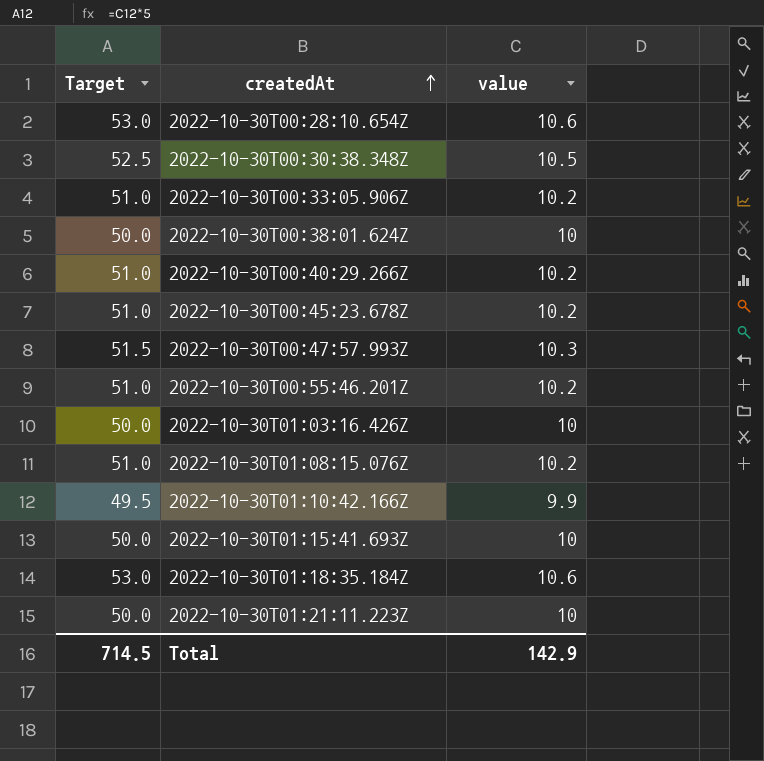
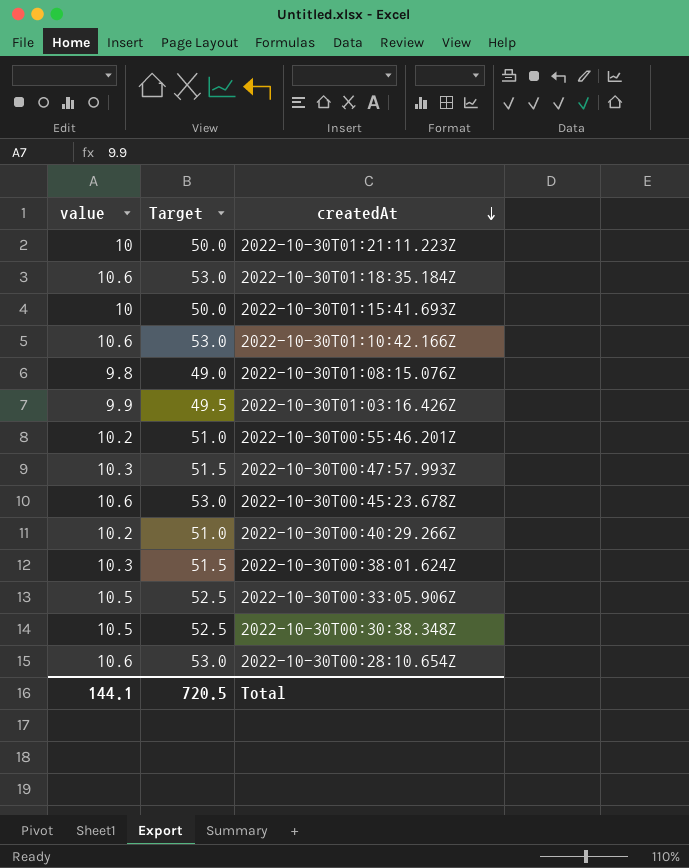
row order: createdAt ascending -> createdAt descending
column value | position: 3 -> 1
2022-10-30T01:10:42.166Z | value: 9.9 -> 10.6
2022-10-30T01:10:42.166Z | Target: 49.5 -> 53.0
2022-10-30T01:08:15.076Z | value: 10.2 -> 9.8
2022-10-30T01:08:15.076Z | Target: 51.0 -> 49.0
2022-10-30T01:03:16.426Z | value: 10 -> 9.9
2022-10-30T01:03:16.426Z | Target: 50.0 -> 49.5
2022-10-30T00:45:23.678Z | value: 10.2 -> 10.6
2022-10-30T00:45:23.678Z | Target: 51.0 -> 53.0
2022-10-30T00:38:01.624Z | value: 10 -> 10.3
2022-10-30T00:38:01.624Z | Target: 50.0 -> 51.5
2022-10-30T00:33:05.906Z | value: 10.2 -> 10.5
2022-10-30T00:33:05.906Z | Target: 51.0 -> 52.5
Total | value: 142.9 -> 144.1
Total | Target: 714.5 -> 720.5

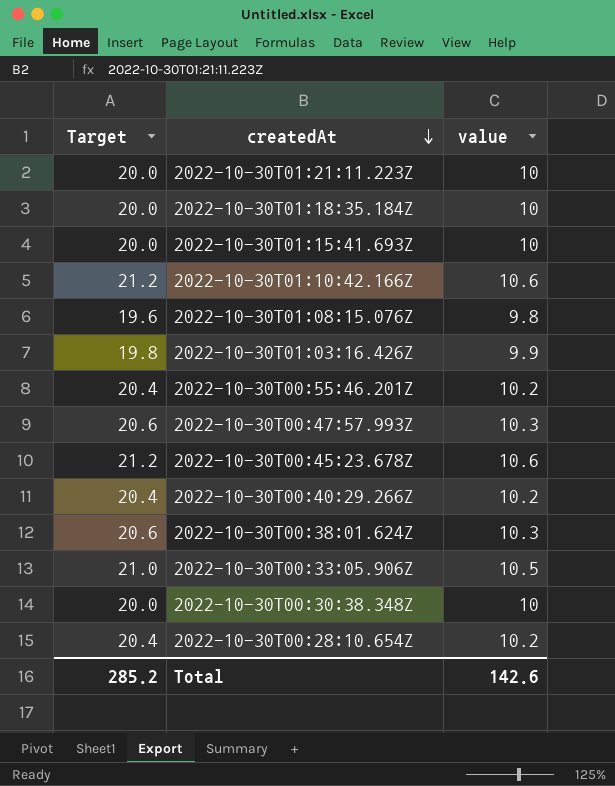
column Target | formula: [value] * 5 -> [value] * 2
column value | position: 1 -> 3
2022-10-30T01:18:35.184Z | value: 10.6 -> 10
2022-10-30T00:30:38.348Z | value: 10.5 -> 10
2022-10-30T00:28:10.654Z | value: 10.6 -> 10.2
Total | Target: 720.5 -> 285.2
Total | value: 144.1 -> 142.6

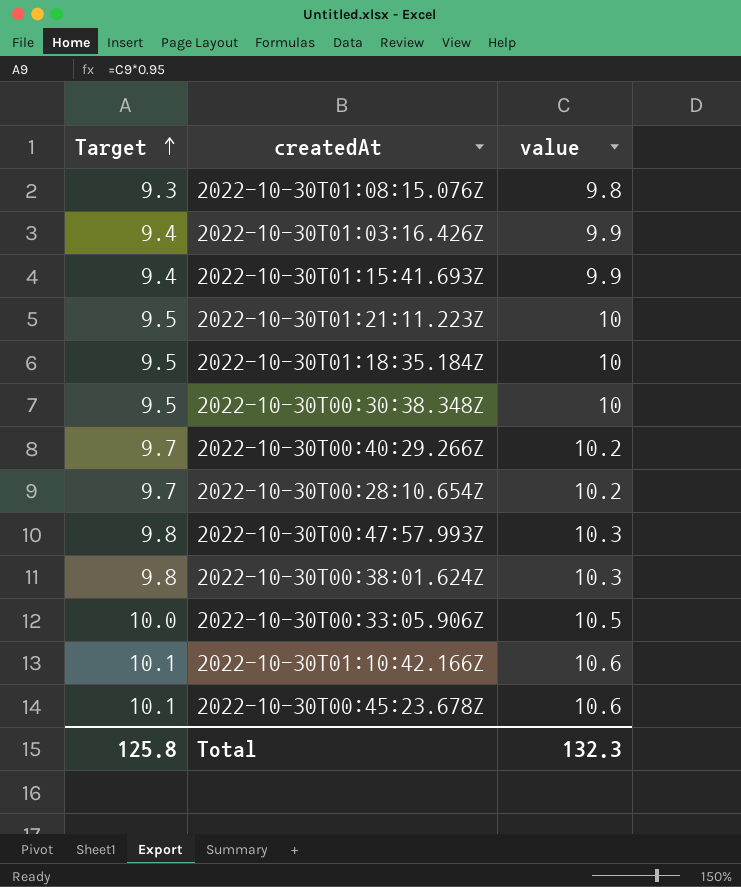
row order: createdAt descending -> Target ascending
column Target | formula: [value] * 2 -> [value] * 0.95
row 2022-10-30T00:55:46.201Z: 20.4 | 10.2 -> none
2022-10-30T01:15:41.693Z | value: 10 -> 9.9
Total | Target: 285.2 -> 125.8
Total | value: 142.6 -> 132.3

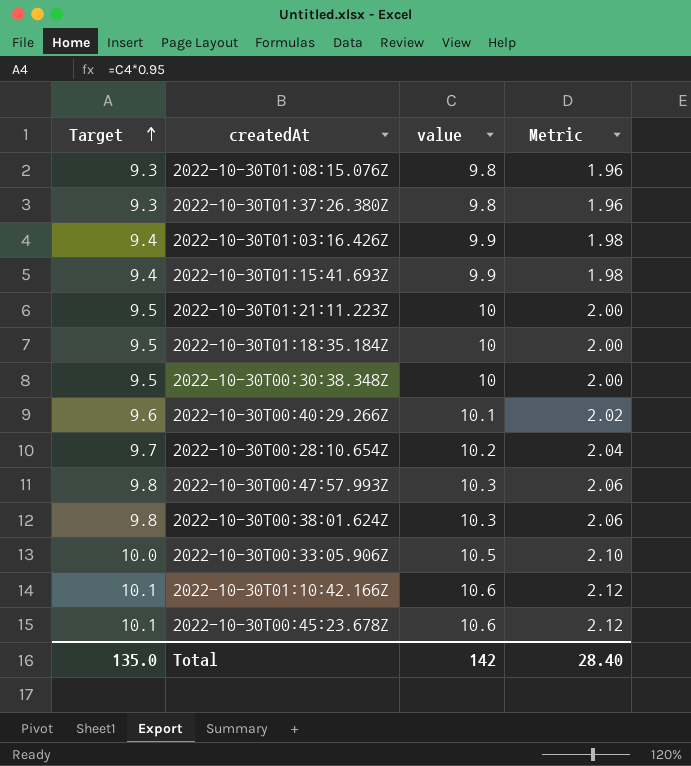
column Metric | formula: none -> [value] * 0.2
row 2022-10-30T01:37:26.380Z: none -> 9.3 | 9.8 | 1.96
2022-10-30T00:40:29.266Z | Target: 9.7 -> 9.6
2022-10-30T00:40:29.266Z | value: 10.2 -> 10.1
Total | Target: 125.8 -> 135.0
Total | value: 132.3 -> 142

